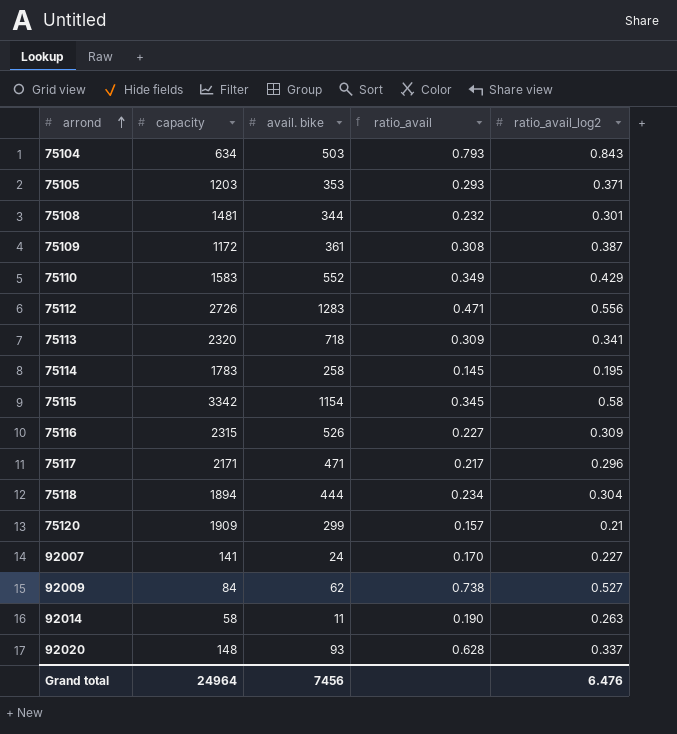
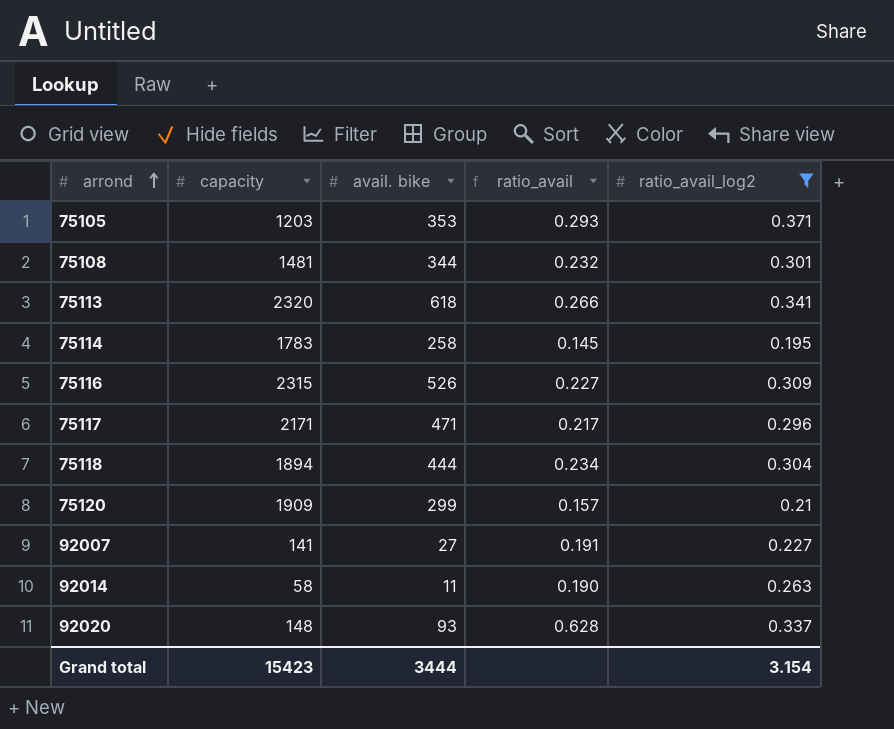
filter: none -> ratio_avail_log2 <= 0.371
75113 | avail. bike: 718 -> 618
75113 | ratio_avail: 0.309 -> 0.266
92007 | avail. bike: 24 -> 27
92007 | ratio_avail: 0.170 -> 0.191
Grand total | capacity: 24964 -> 15423
Grand total | avail. bike: 7456 -> 3444
Grand total | ratio_avail_log2: 6.476 -> 3.154

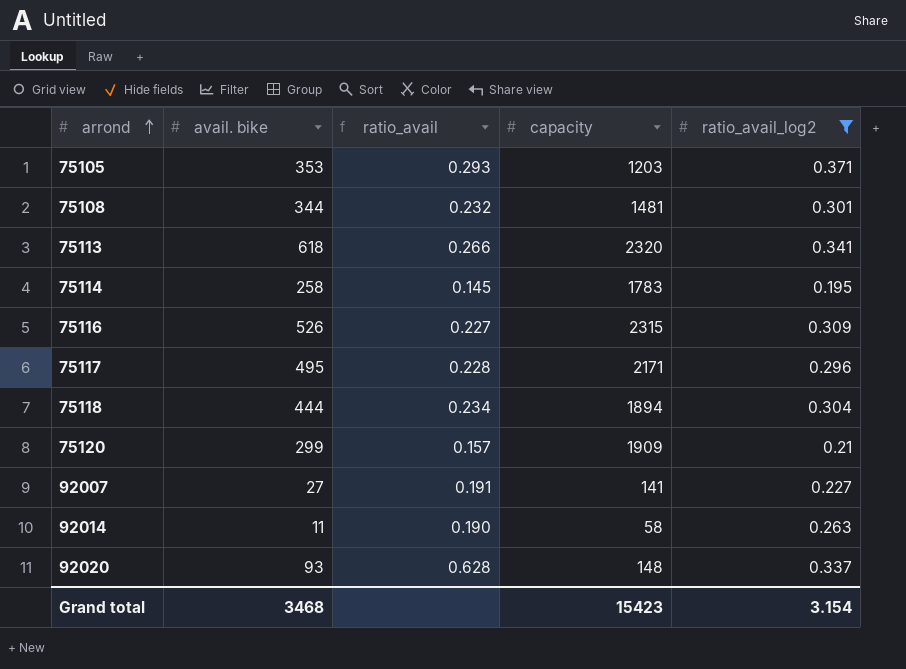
column capacity | position: 2 -> 4
75117 | avail. bike: 471 -> 495
75117 | ratio_avail: 0.217 -> 0.228
Grand total | avail. bike: 3444 -> 3468

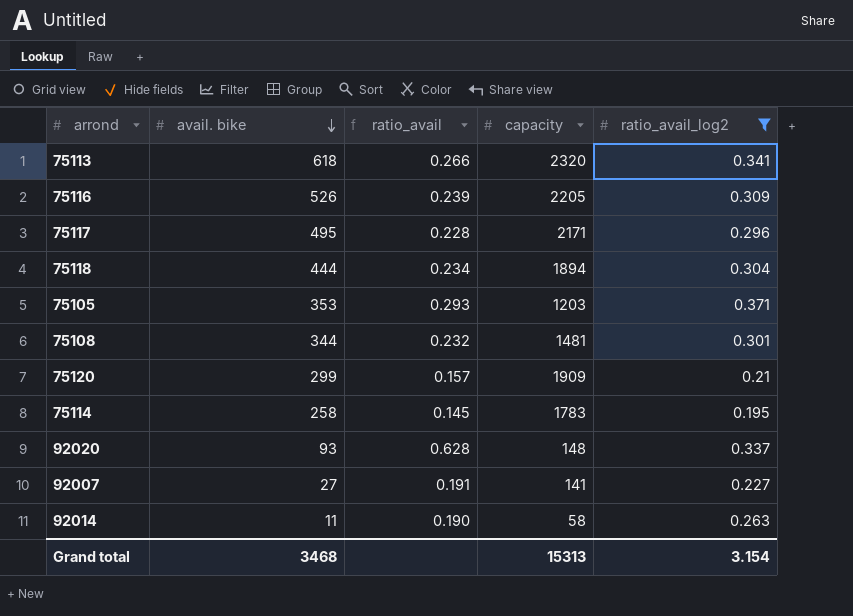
row order: arrond ascending -> avail. bike descending
75116 | ratio_avail: 0.227 -> 0.239
75116 | capacity: 2315 -> 2205
Grand total | capacity: 15423 -> 15313

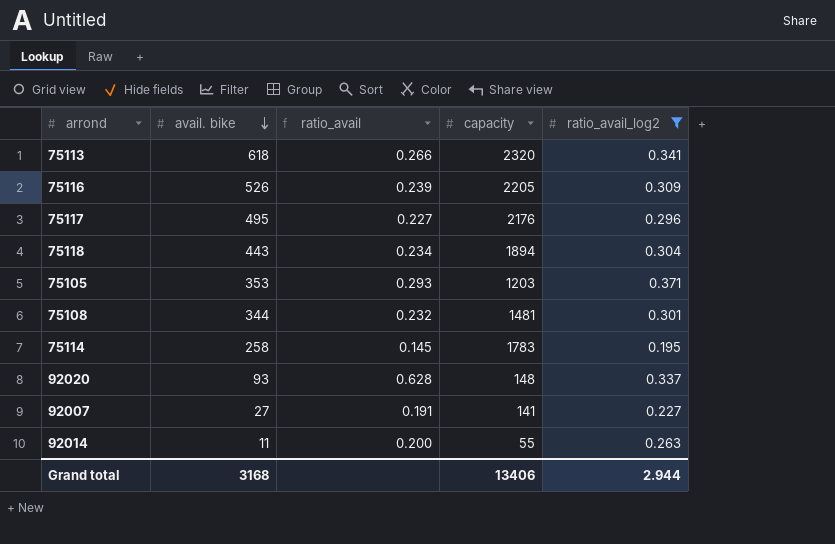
row 75120: 299 | 0.157 | 1909 | 0.21 -> none
75117 | ratio_avail: 0.228 -> 0.227
75117 | capacity: 2171 -> 2176
75118 | avail. bike: 444 -> 443
92014 | ratio_avail: 0.190 -> 0.200
92014 | capacity: 58 -> 55
Grand total | avail. bike: 3468 -> 3168
Grand total | capacity: 15313 -> 13406
Grand total | ratio_avail_log2: 3.154 -> 2.944

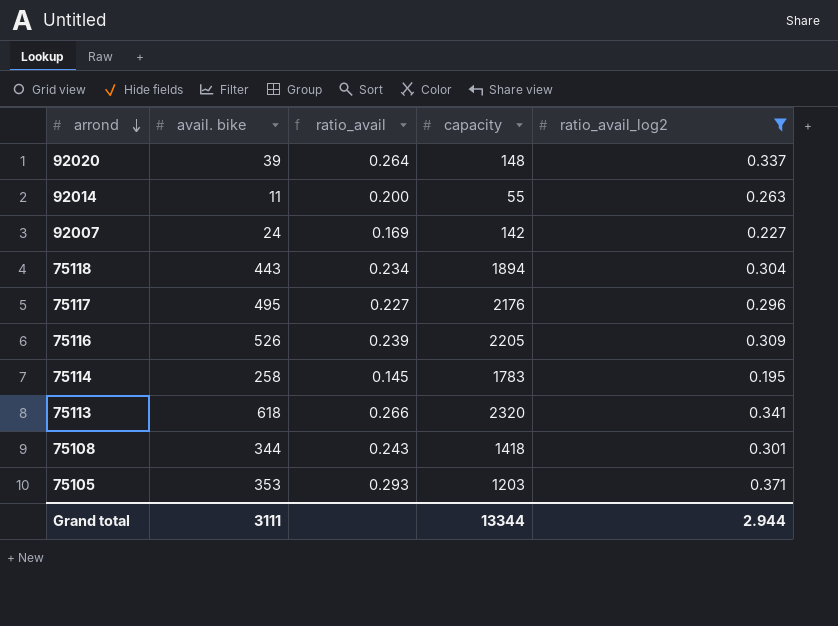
row order: avail. bike descending -> arrond descending
92020 | avail. bike: 93 -> 39
92020 | ratio_avail: 0.628 -> 0.264
92007 | avail. bike: 27 -> 24
92007 | ratio_avail: 0.191 -> 0.169
92007 | capacity: 141 -> 142
75108 | ratio_avail: 0.232 -> 0.243
75108 | capacity: 1481 -> 1418
Grand total | avail. bike: 3168 -> 3111
Grand total | capacity: 13406 -> 13344

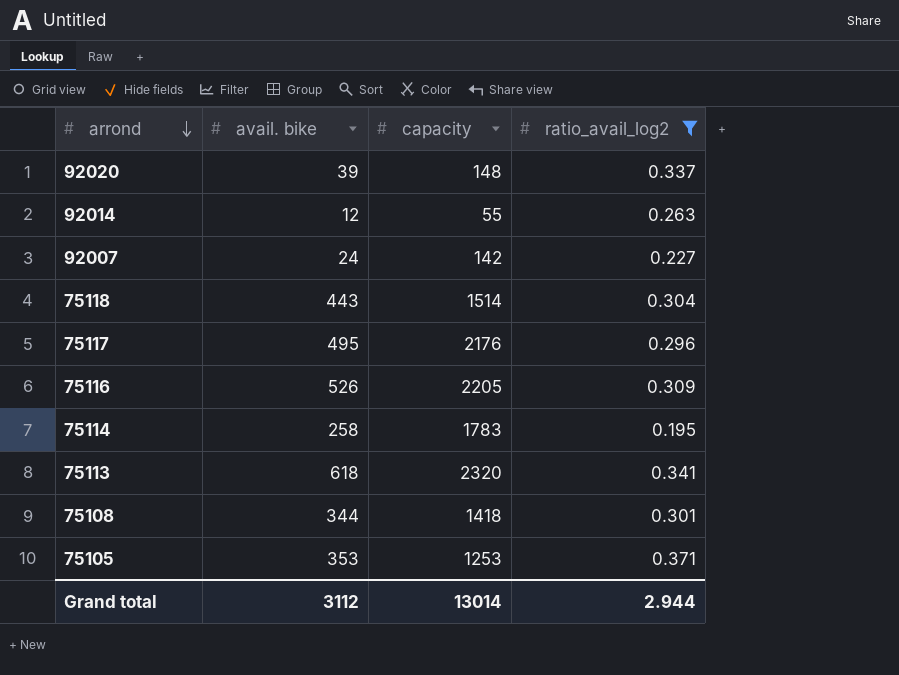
column ratio_avail | formula: [avail. bike] / [capacity] -> none
92014 | avail. bike: 11 -> 12
75118 | capacity: 1894 -> 1514
75105 | capacity: 1203 -> 1253
Grand total | avail. bike: 3111 -> 3112
Grand total | capacity: 13344 -> 13014

